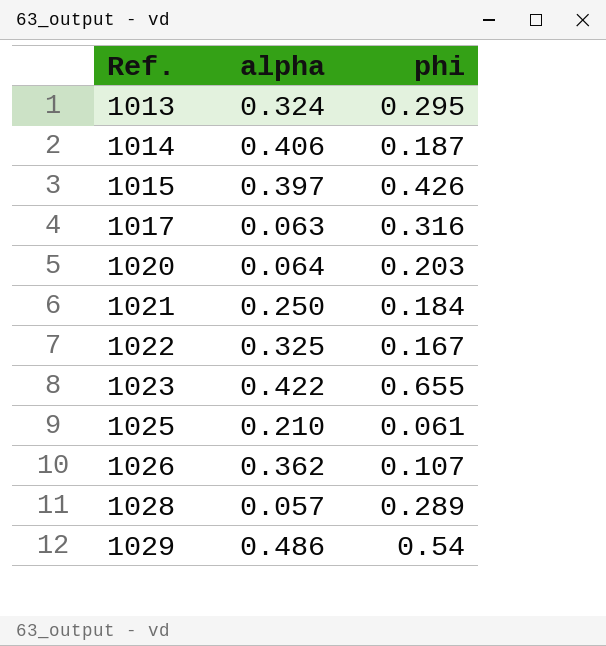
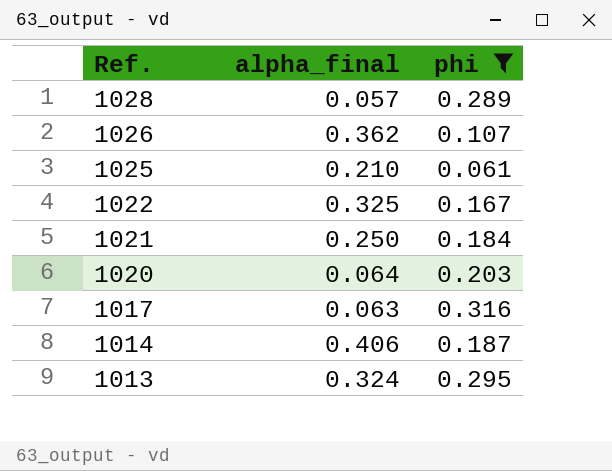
filter: none -> phi <= 0.316
row order: Ref. ascending -> Ref. descending
column name: alpha -> alpha_final

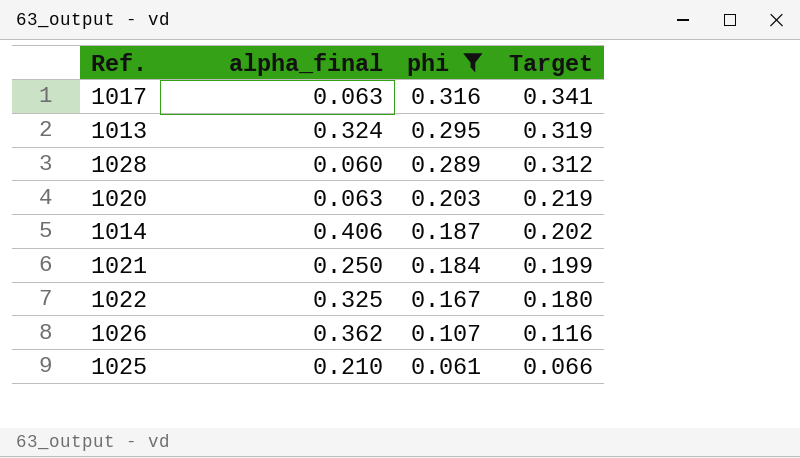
row order: Ref. descending -> phi descending
column Target | formula: none -> [phi] * 1.08
1028 | alpha_final: 0.057 -> 0.060
1020 | alpha_final: 0.064 -> 0.063

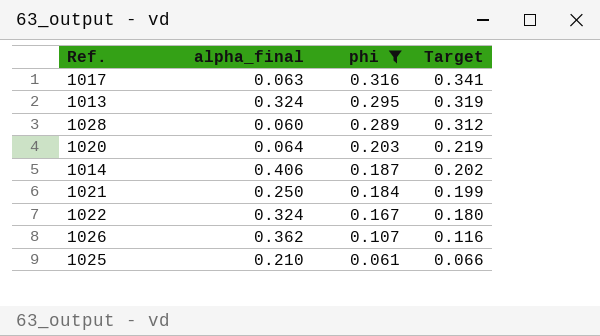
1020 | alpha_final: 0.063 -> 0.064
1022 | alpha_final: 0.325 -> 0.324

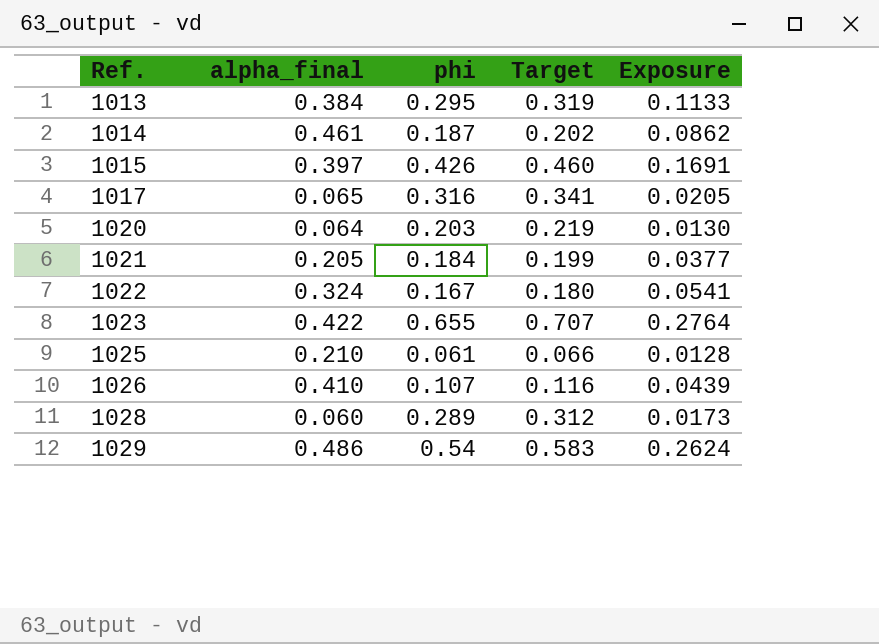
filter: phi <= 0.316 -> none
row order: phi descending -> Ref. ascending
column Exposure | formula: none -> [alpha_final] * [phi]
1013 | alpha_final: 0.324 -> 0.384
1014 | alpha_final: 0.406 -> 0.461
1017 | alpha_final: 0.063 -> 0.065
1021 | alpha_final: 0.250 -> 0.205
1026 | alpha_final: 0.362 -> 0.410

